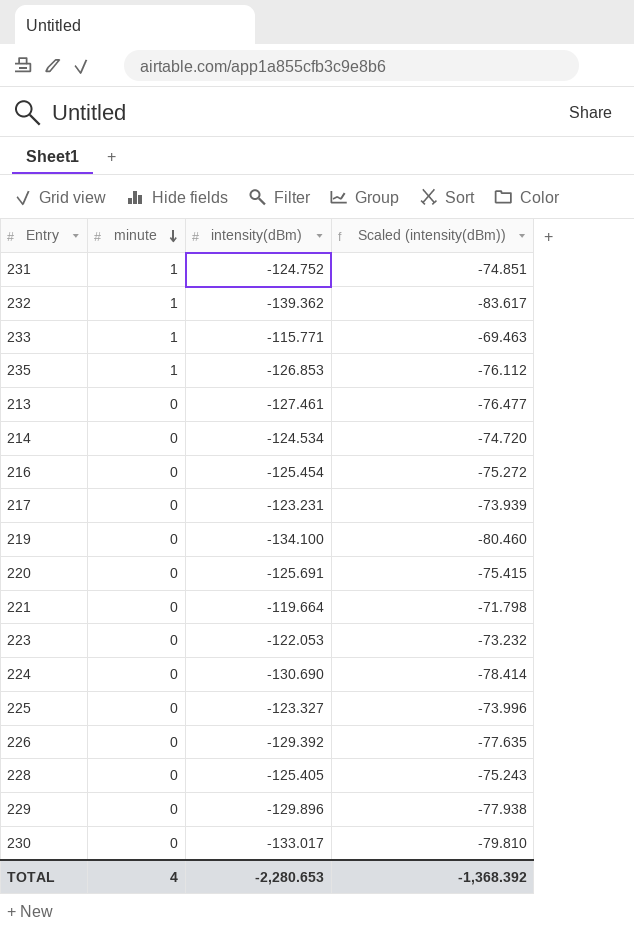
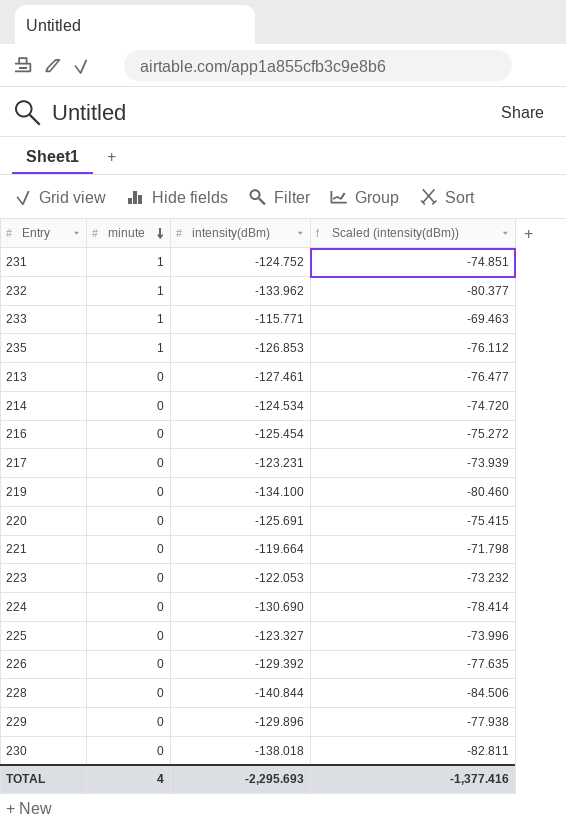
232 | intensity(dBm): -139.362 -> -133.962
232 | Scaled (intensity(dBm)): -83.617 -> -80.377
228 | intensity(dBm): -125.405 -> -140.844
228 | Scaled (intensity(dBm)): -75.243 -> -84.506
230 | intensity(dBm): -133.017 -> -138.018
230 | Scaled (intensity(dBm)): -79.810 -> -82.811
TOTAL | intensity(dBm): -2,280.653 -> -2,295.693
TOTAL | Scaled (intensity(dBm)): -1,368.392 -> -1,377.416

